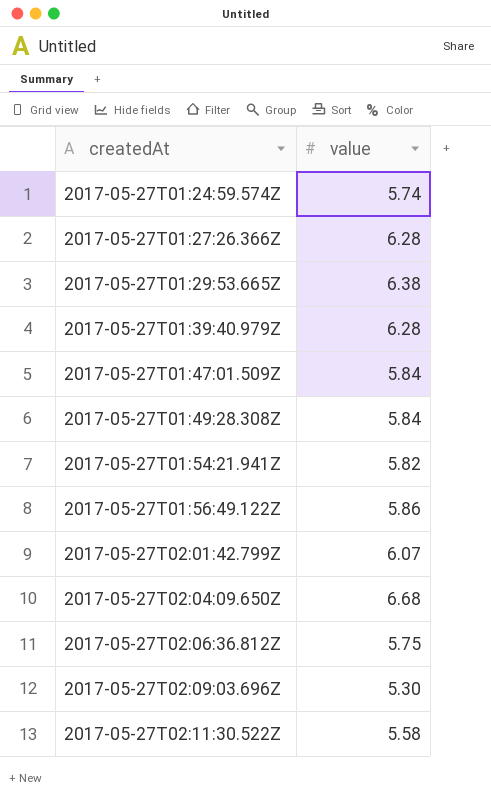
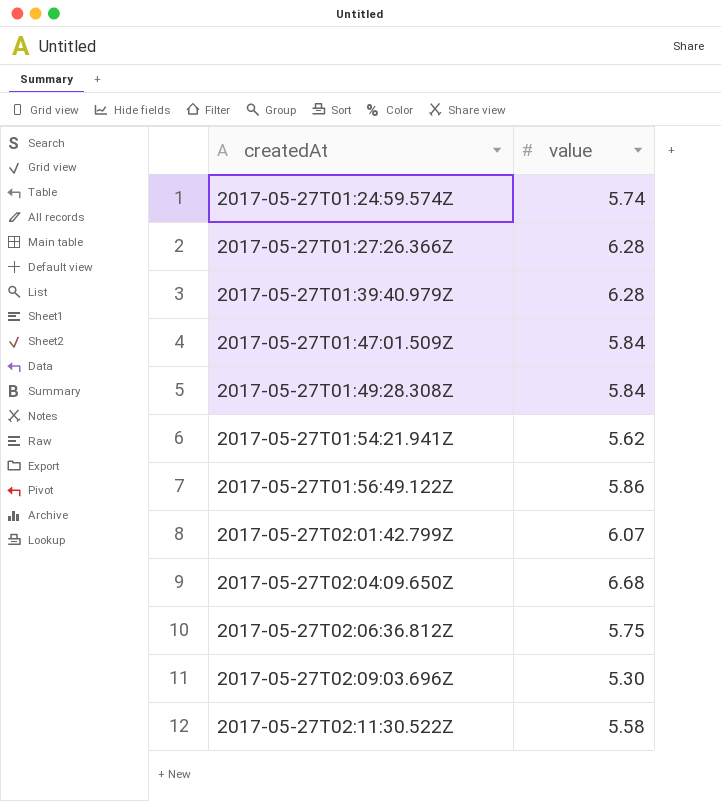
row 2017-05-27T01:29:53.665Z: 6.38 -> none
2017-05-27T01:54:21.941Z | value: 5.82 -> 5.62

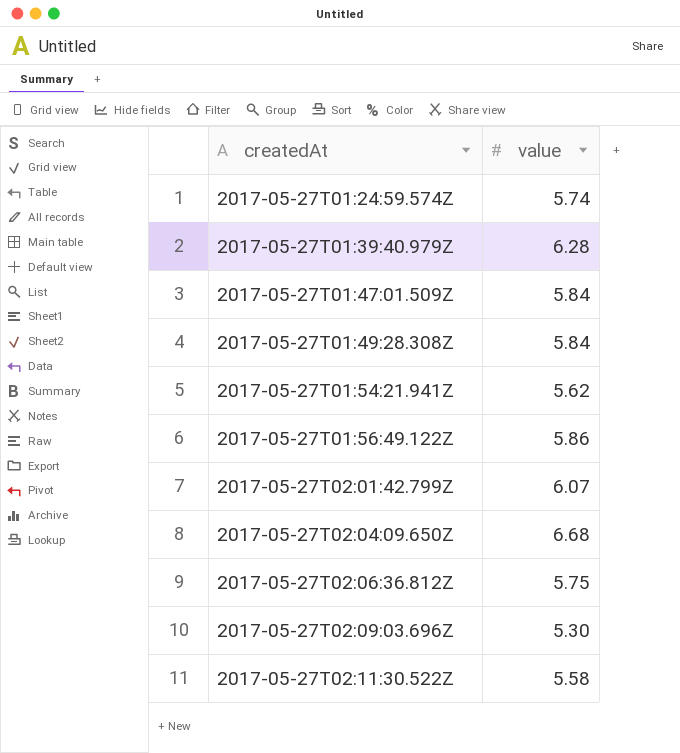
row 2017-05-27T01:27:26.366Z: 6.28 -> none

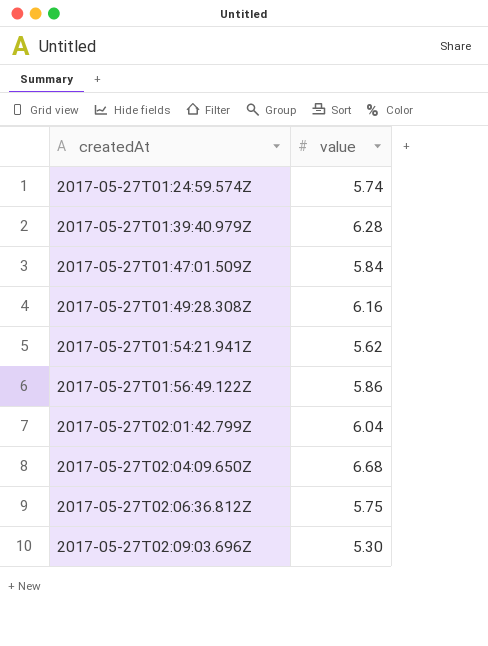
row 2017-05-27T02:11:30.522Z: 5.58 -> none
2017-05-27T01:49:28.308Z | value: 5.84 -> 6.16
2017-05-27T02:01:42.799Z | value: 6.07 -> 6.04

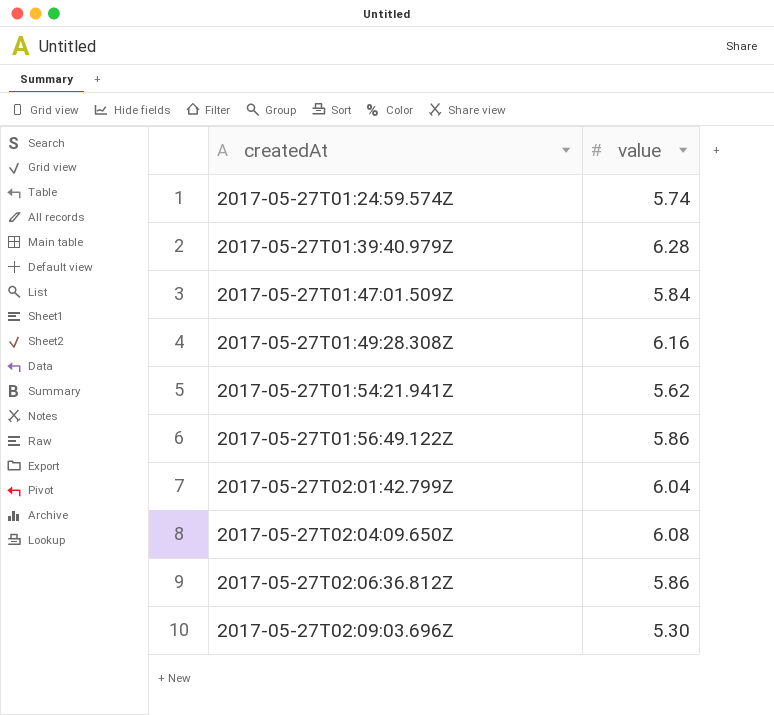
2017-05-27T02:04:09.650Z | value: 6.68 -> 6.08
2017-05-27T02:06:36.812Z | value: 5.75 -> 5.86

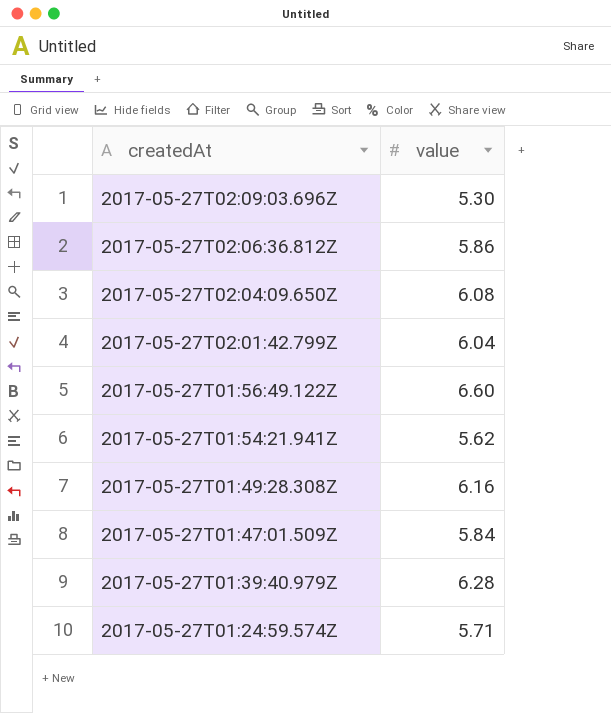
row order: createdAt ascending -> createdAt descending
2017-05-27T01:56:49.122Z | value: 5.86 -> 6.60
2017-05-27T01:24:59.574Z | value: 5.74 -> 5.71

